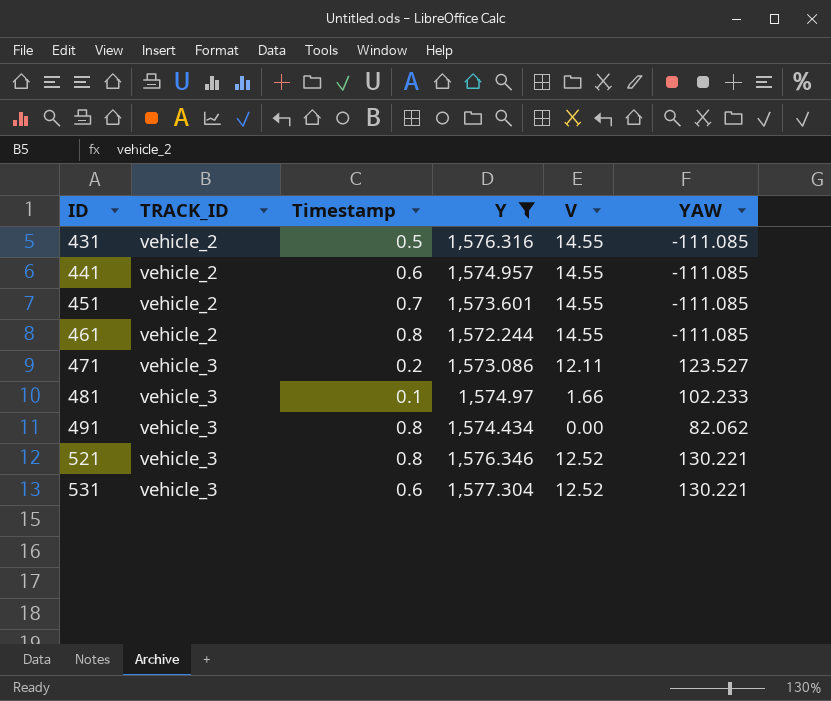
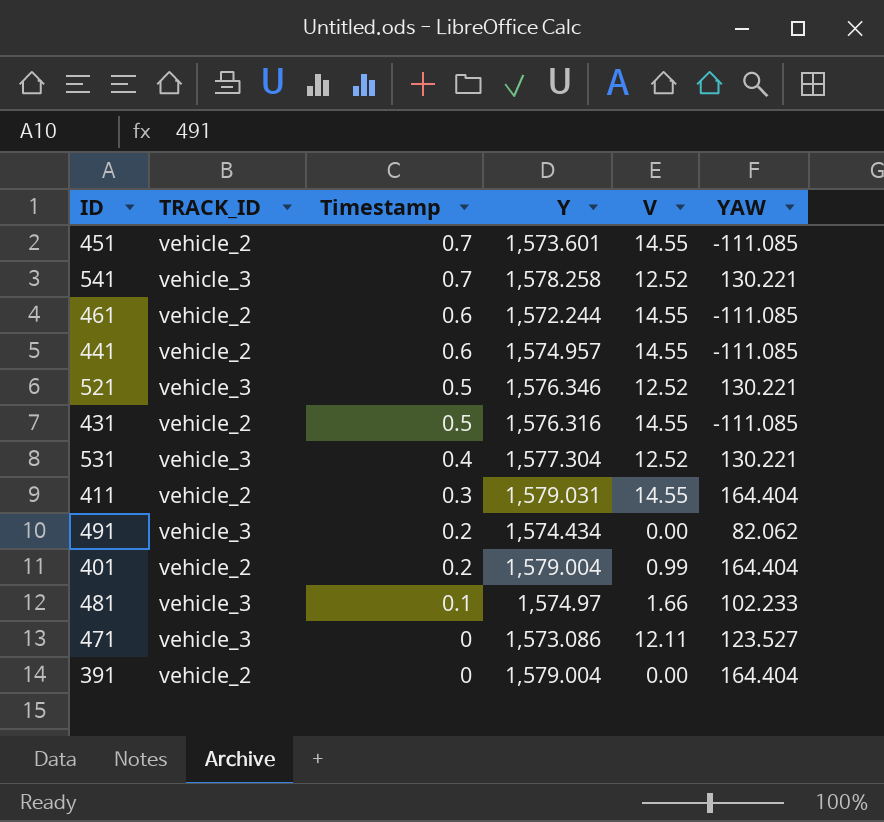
filter: Y <= 1,577.304 -> none
row order: ID ascending -> Timestamp descending
461 | Timestamp: 0.8 -> 0.6
521 | Timestamp: 0.8 -> 0.5
531 | Timestamp: 0.6 -> 0.4
491 | Timestamp: 0.8 -> 0.2
471 | Timestamp: 0.2 -> 0

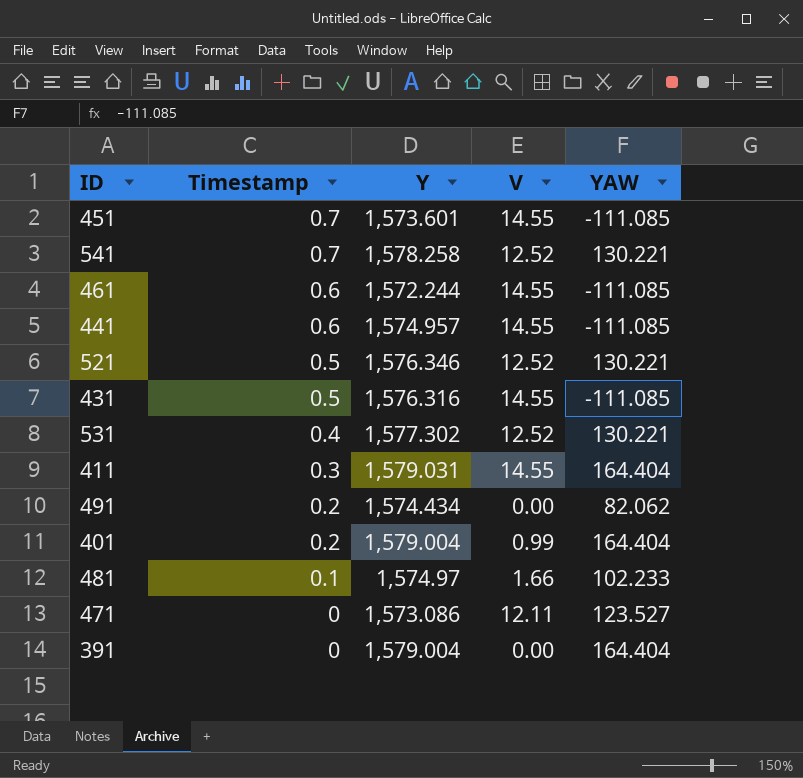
column TRACK_ID | position: 2 -> none
531 | Y: 1,577.304 -> 1,577.302

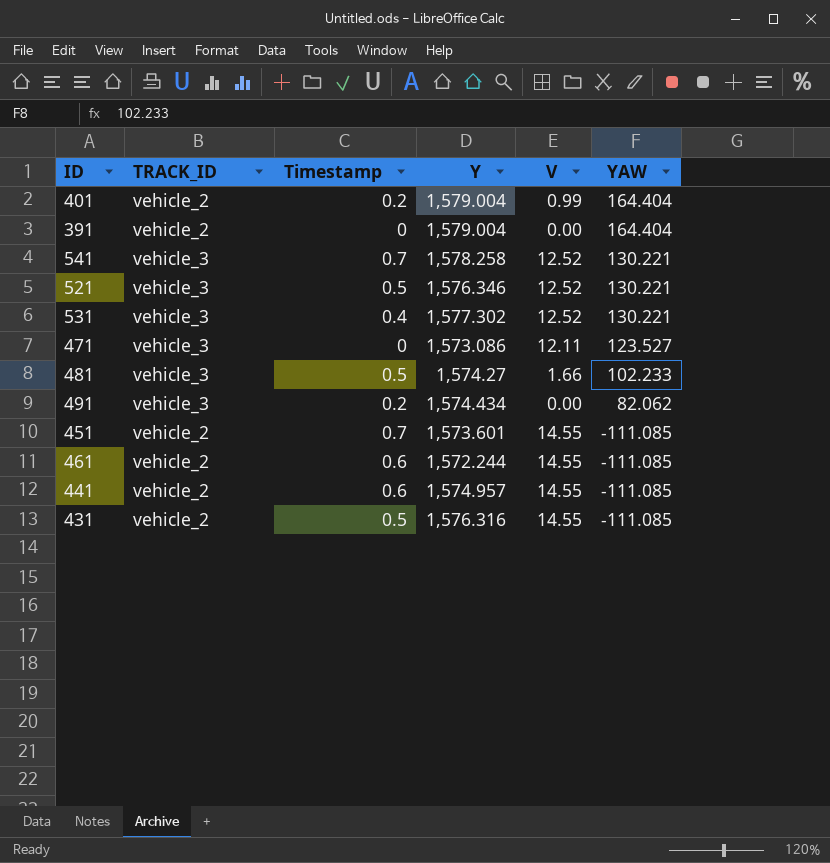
row order: Timestamp descending -> YAW descending
column TRACK_ID | position: none -> 2
row 411: 0.3 | 1,579.031 | 14.55 | 164.404 -> none
481 | Timestamp: 0.1 -> 0.5
481 | Y: 1,574.97 -> 1,574.27

